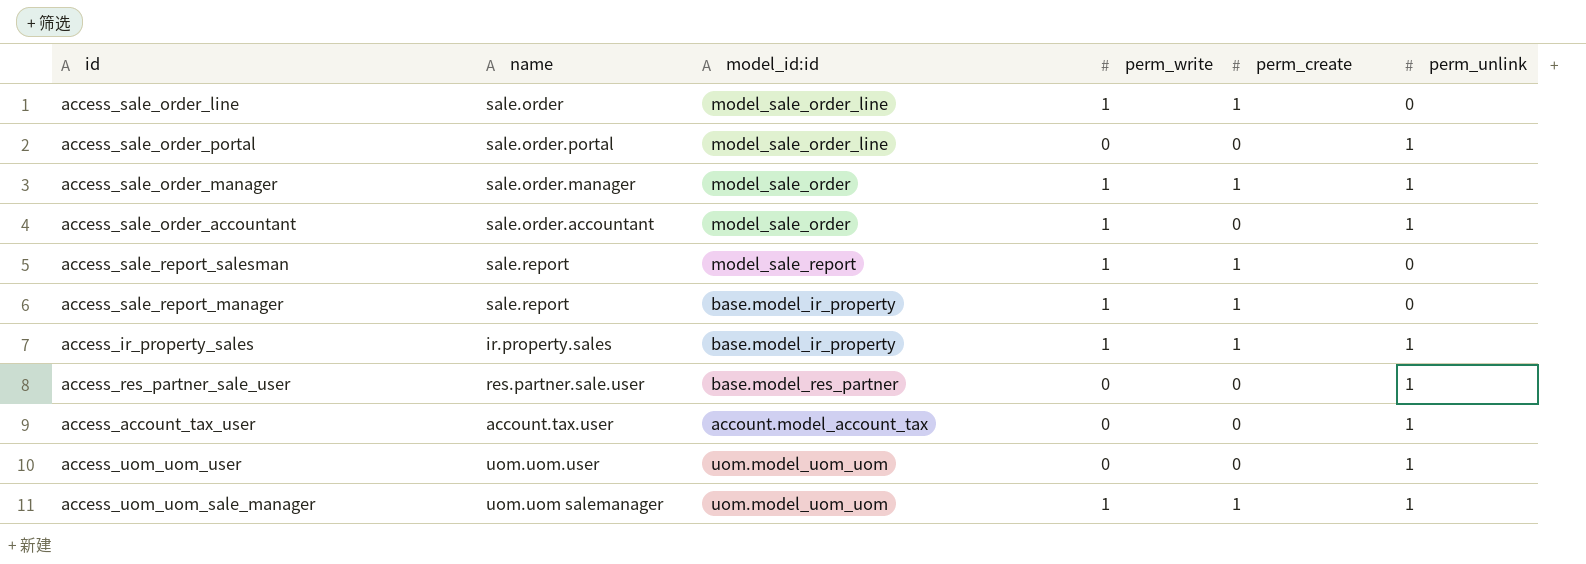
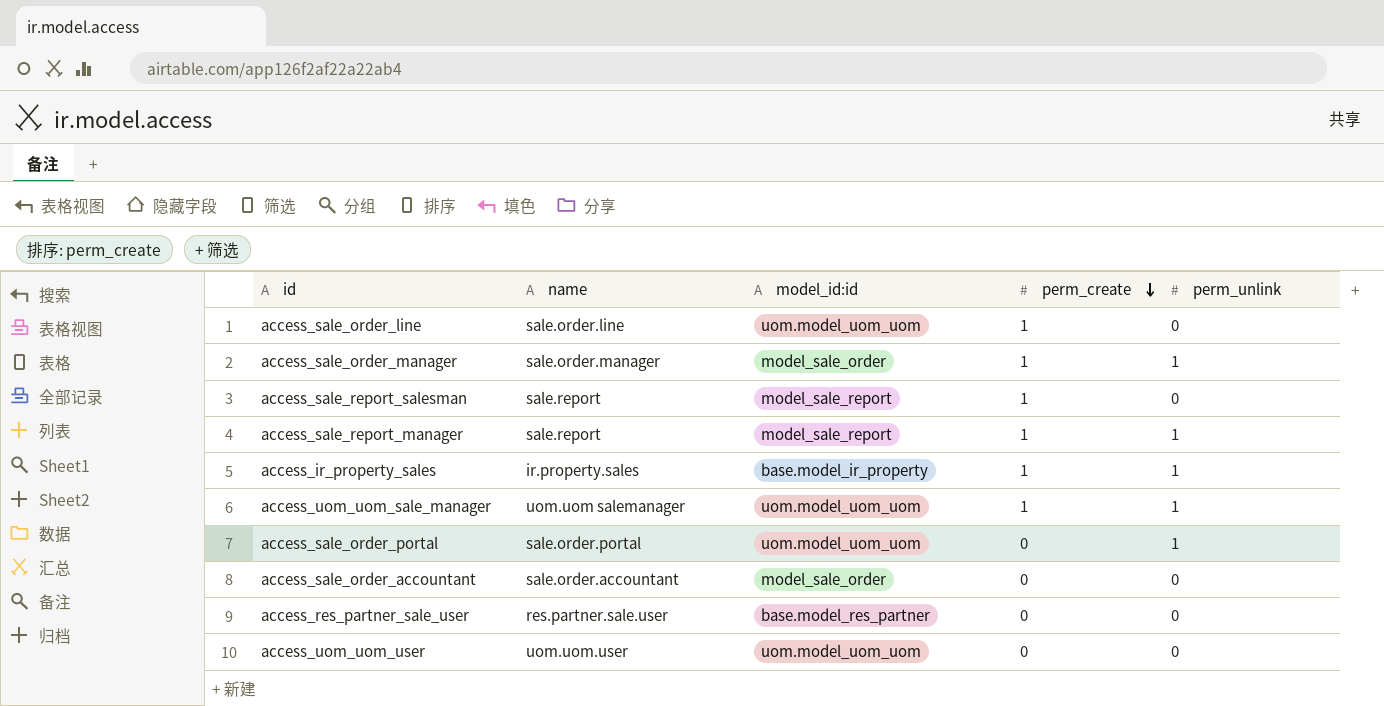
row order: none -> perm_create descending
column perm_write | position: 4 -> none
row access_account_tax_user: account.tax.user | account.model_account_tax | 0 | 0 | 1 -> none
access_sale_order_line | name: sale.order -> sale.order.line
access_sale_order_line | model_id:id: model_sale_order_line -> uom.model_uom_uom
access_sale_report_manager | model_id:id: base.model_ir_property -> model_sale_report
access_sale_report_manager | perm_unlink: 0 -> 1
access_sale_order_portal | model_id:id: model_sale_order_line -> uom.model_uom_uom
access_sale_order_accountant | perm_unlink: 1 -> 0
access_res_partner_sale_user | perm_unlink: 1 -> 0
access_uom_uom_user | perm_unlink: 1 -> 0

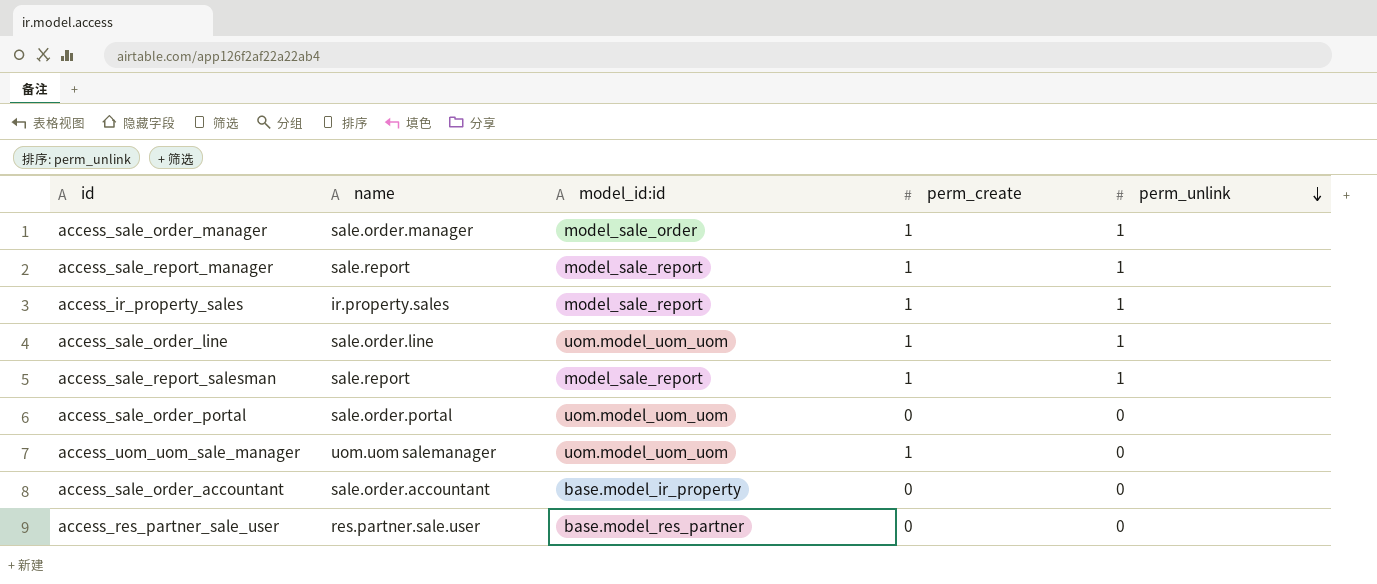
row order: perm_create descending -> perm_unlink descending
row access_uom_uom_user: uom.uom.user | uom.model_uom_uom | 0 | 0 -> none
access_ir_property_sales | model_id:id: base.model_ir_property -> model_sale_report
access_sale_order_line | perm_unlink: 0 -> 1
access_sale_report_salesman | perm_unlink: 0 -> 1
access_sale_order_portal | perm_unlink: 1 -> 0
access_uom_uom_sale_manager | perm_unlink: 1 -> 0
access_sale_order_accountant | model_id:id: model_sale_order -> base.model_ir_property

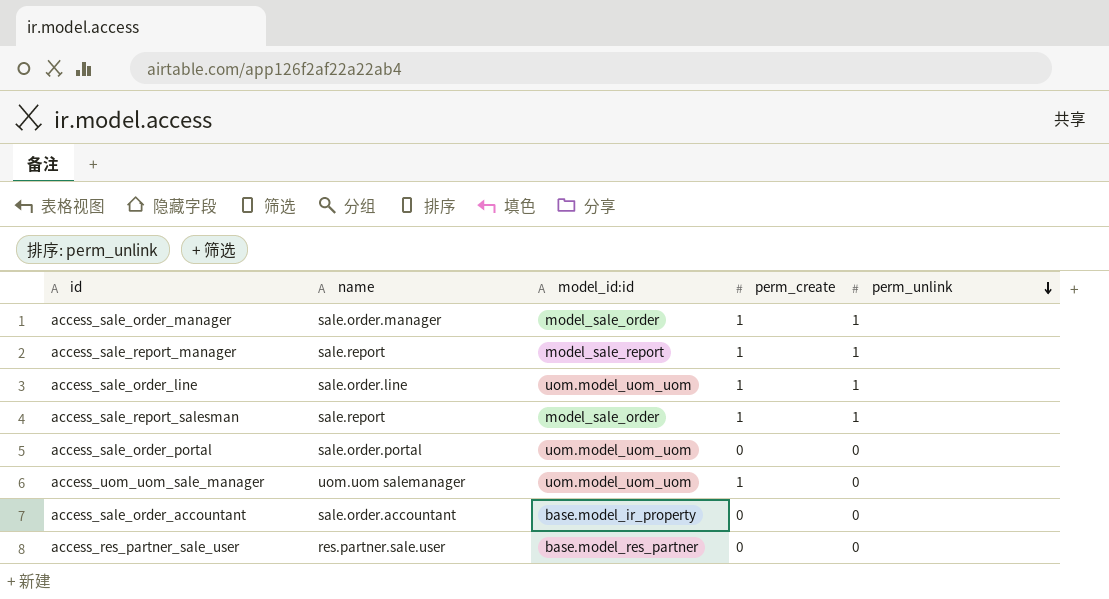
row access_ir_property_sales: ir.property.sales | model_sale_report | 1 | 1 -> none
access_sale_report_salesman | model_id:id: model_sale_report -> model_sale_order

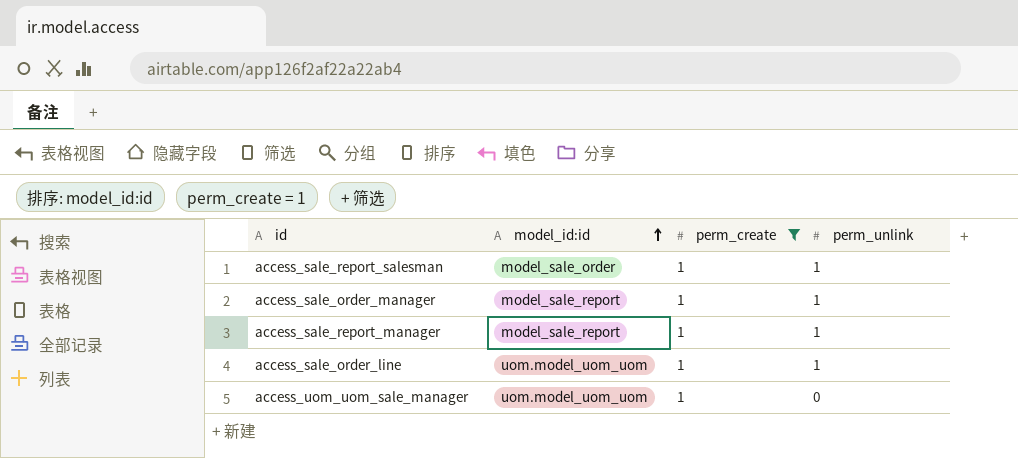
filter: none -> perm_create = 1
row order: perm_unlink descending -> model_id:id ascending
column name | position: 2 -> none
access_sale_order_manager | model_id:id: model_sale_order -> model_sale_report

